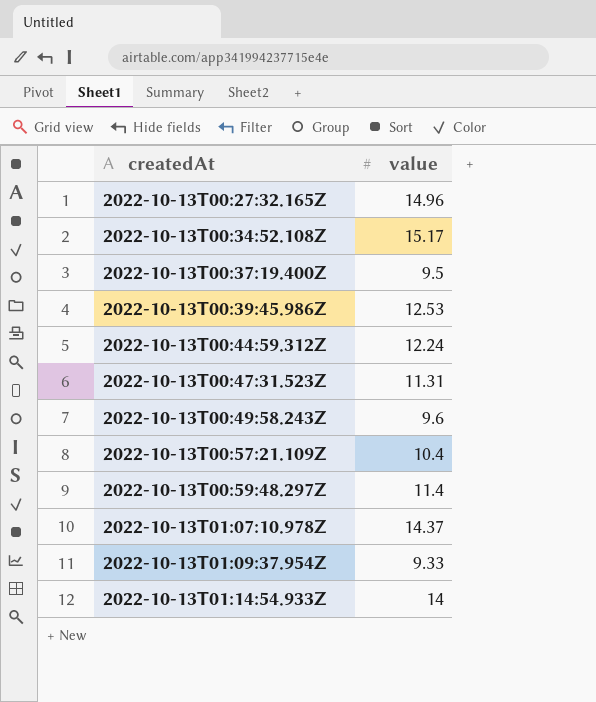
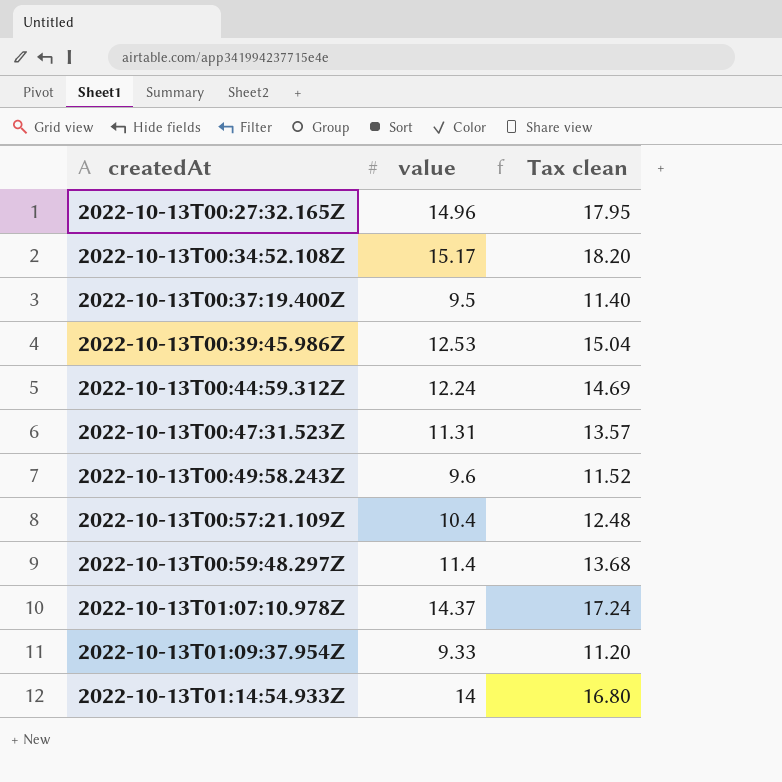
column Tax clean | formula: none -> [value] * 1.2

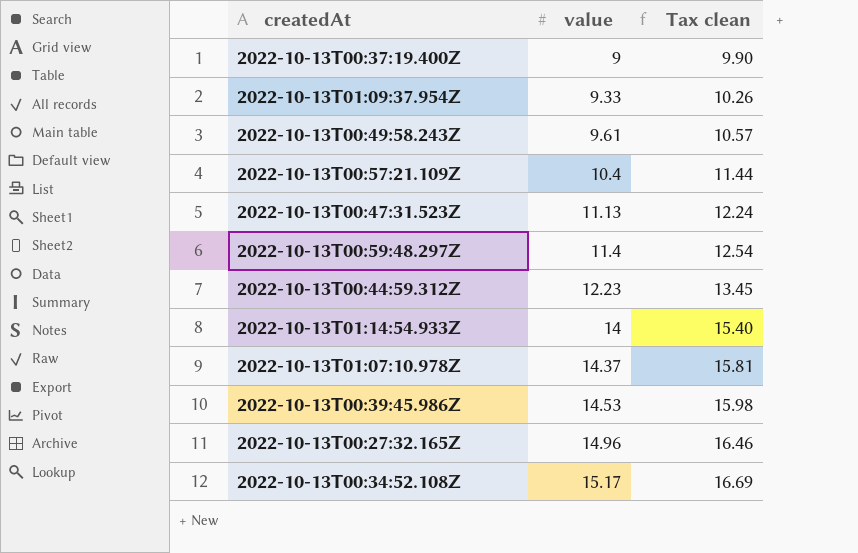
row order: createdAt ascending -> value ascending
column Tax clean | formula: [value] * 1.2 -> [value] * 1.1
2022-10-13T00:37:19.400Z | value: 9.5 -> 9
2022-10-13T00:49:58.243Z | value: 9.6 -> 9.61
2022-10-13T00:47:31.523Z | value: 11.31 -> 11.13
2022-10-13T00:44:59.312Z | value: 12.24 -> 12.23
2022-10-13T00:39:45.986Z | value: 12.53 -> 14.53

